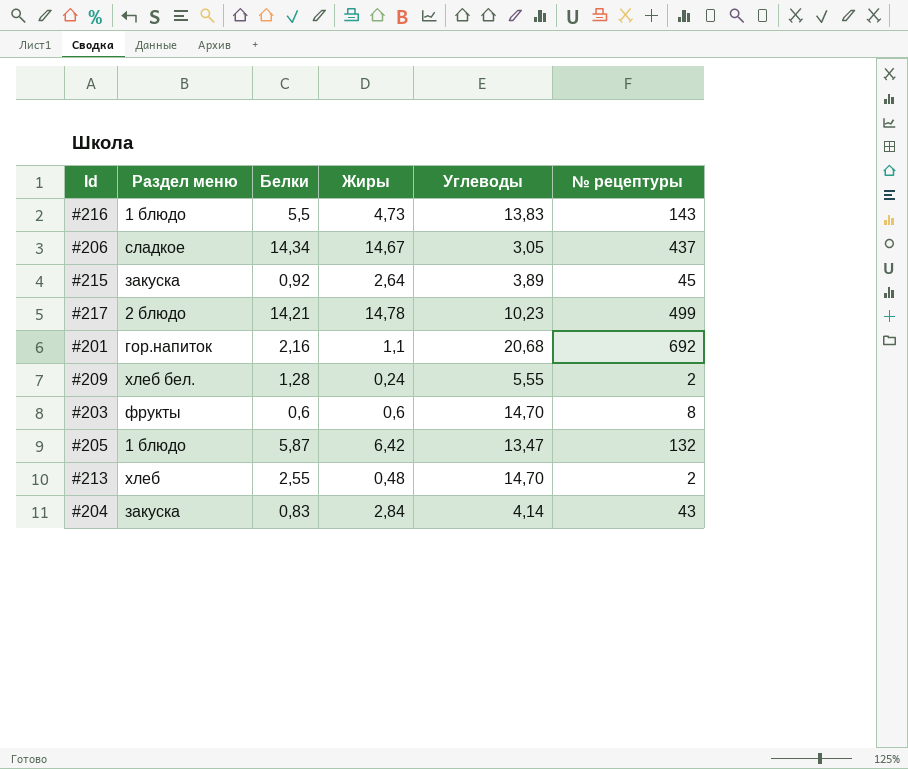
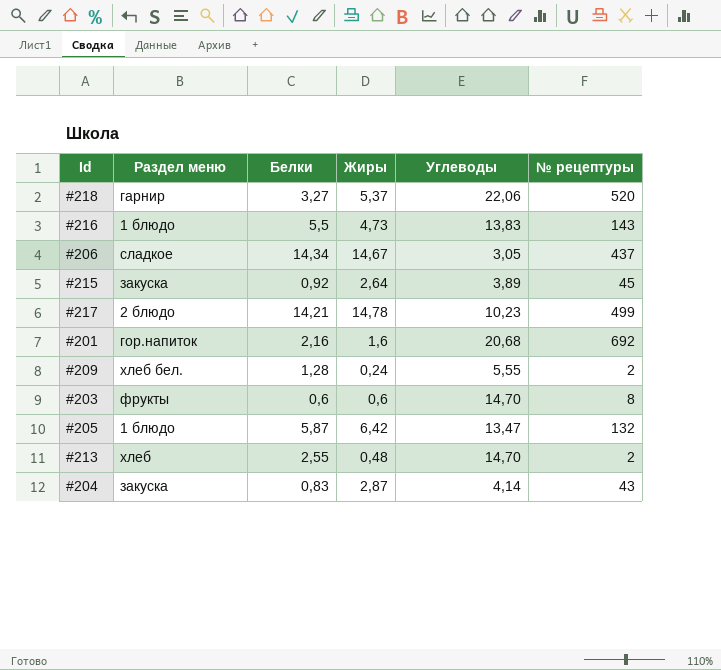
row #218: none -> гарнир | 3,27 | 5,37 | 22,06 | 520
#201 | Жиры: 1,1 -> 1,6
#204 | Жиры: 2,84 -> 2,87

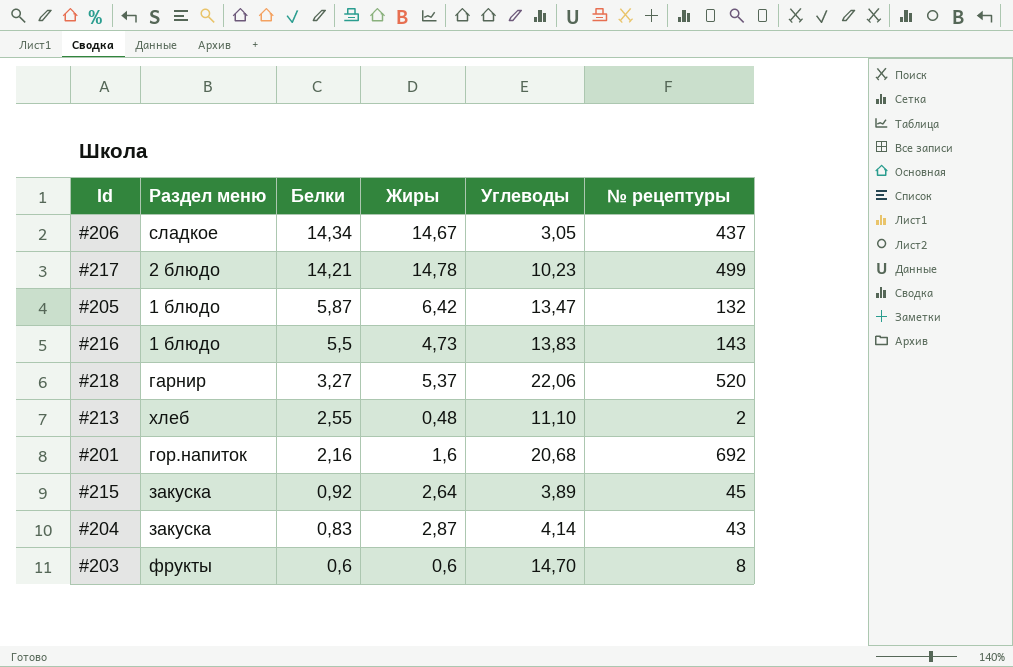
row order: none -> Белки descending
row #209: хлеб бел. | 1,28 | 0,24 | 5,55 | 2 -> none
#213 | Углеводы: 14,70 -> 11,10

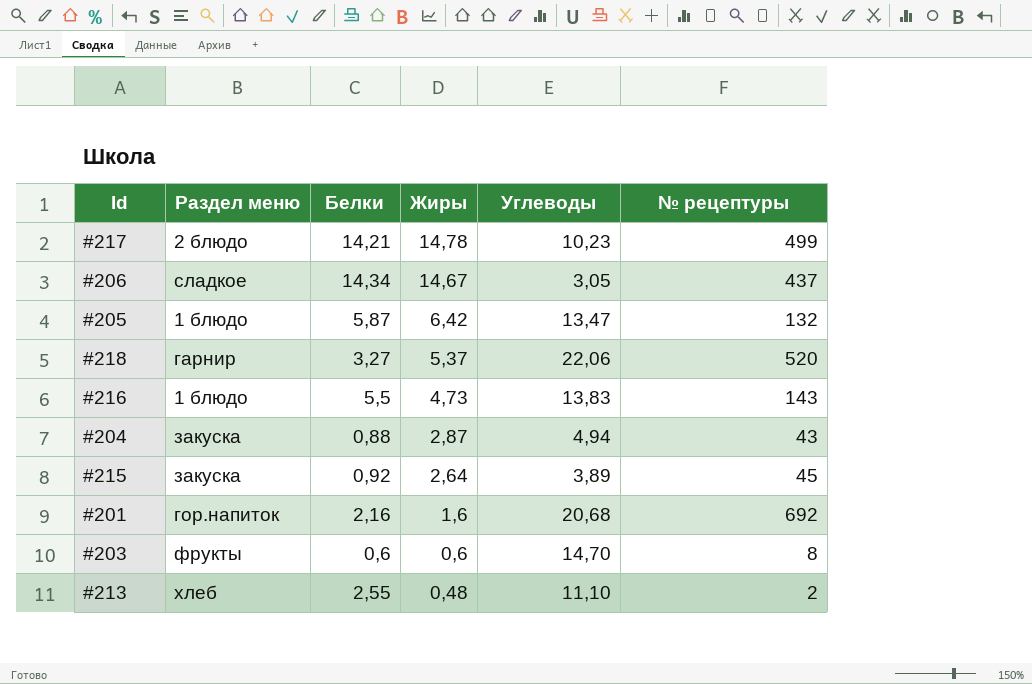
row order: Белки descending -> Жиры descending
#204 | Белки: 0,83 -> 0,88
#204 | Углеводы: 4,14 -> 4,94

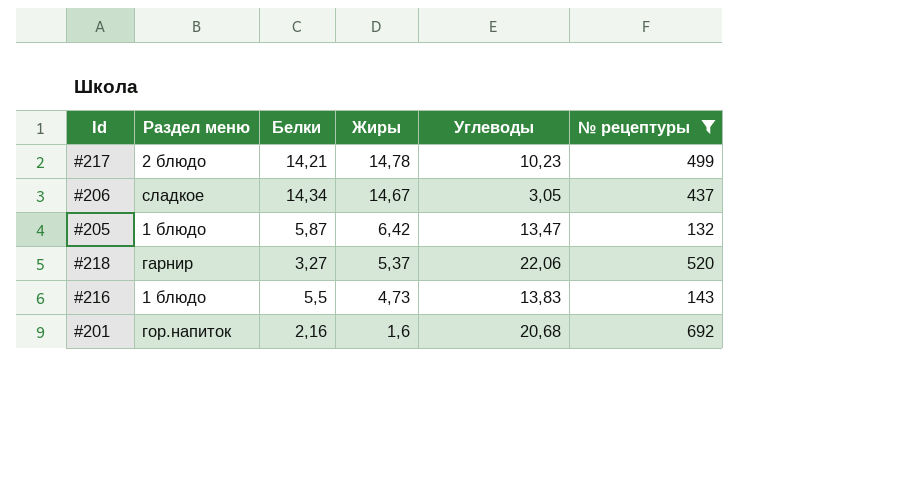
filter: none -> № рецептуры >= 132

